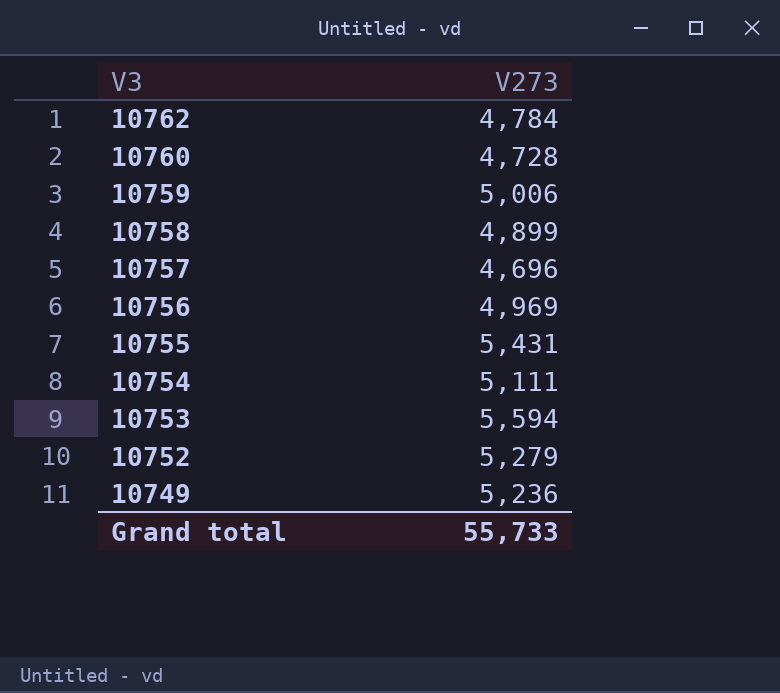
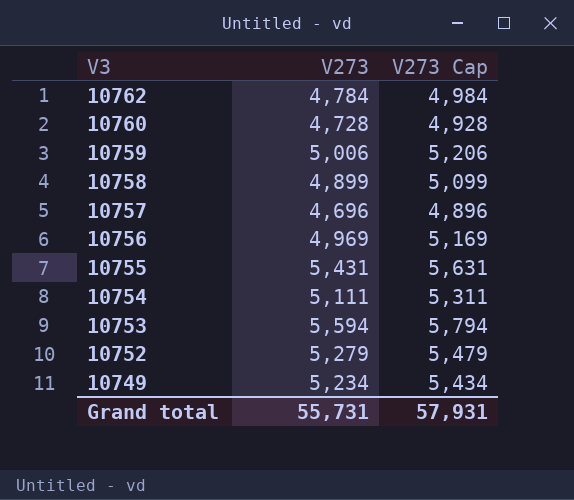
column V273 Cap | formula: none -> [V273] + 200
10749 | V273: 5,236 -> 5,234
Grand total | V273: 55,733 -> 55,731

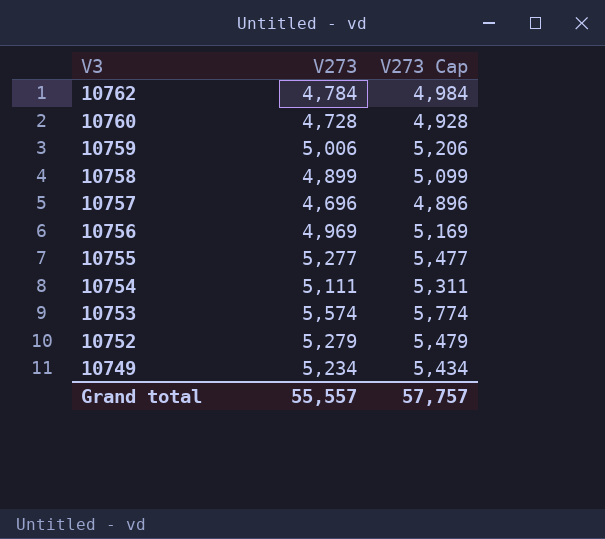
10755 | V273: 5,431 -> 5,277
10755 | V273 Cap: 5,631 -> 5,477
10753 | V273: 5,594 -> 5,574
10753 | V273 Cap: 5,794 -> 5,774
Grand total | V273: 55,731 -> 55,557
Grand total | V273 Cap: 57,931 -> 57,757

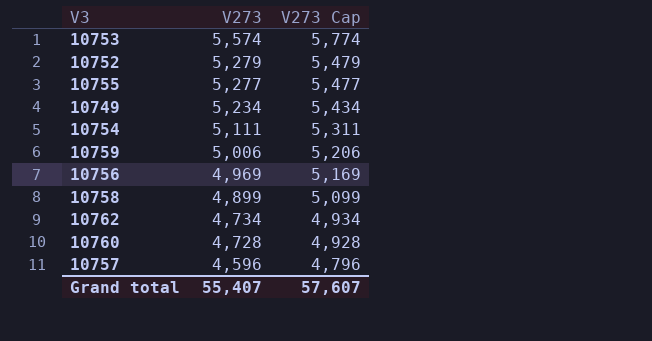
row order: V3 descending -> V273 descending
10762 | V273: 4,784 -> 4,734
10762 | V273 Cap: 4,984 -> 4,934
10757 | V273: 4,696 -> 4,596
10757 | V273 Cap: 4,896 -> 4,796
Grand total | V273: 55,557 -> 55,407
Grand total | V273 Cap: 57,757 -> 57,607

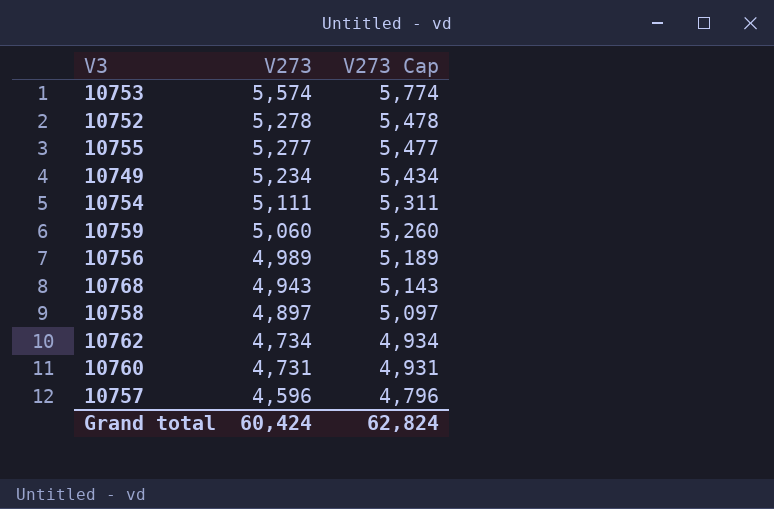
10752 | V273: 5,279 -> 5,278
10752 | V273 Cap: 5,479 -> 5,478
10759 | V273: 5,006 -> 5,060
10759 | V273 Cap: 5,206 -> 5,260
10756 | V273: 4,969 -> 4,989
10756 | V273 Cap: 5,169 -> 5,189
row 10768: none -> 4,943 | 5,143
10758 | V273: 4,899 -> 4,897
10758 | V273 Cap: 5,099 -> 5,097
10760 | V273: 4,728 -> 4,731
10760 | V273 Cap: 4,928 -> 4,931
Grand total | V273: 55,407 -> 60,424
Grand total | V273 Cap: 57,607 -> 62,824

